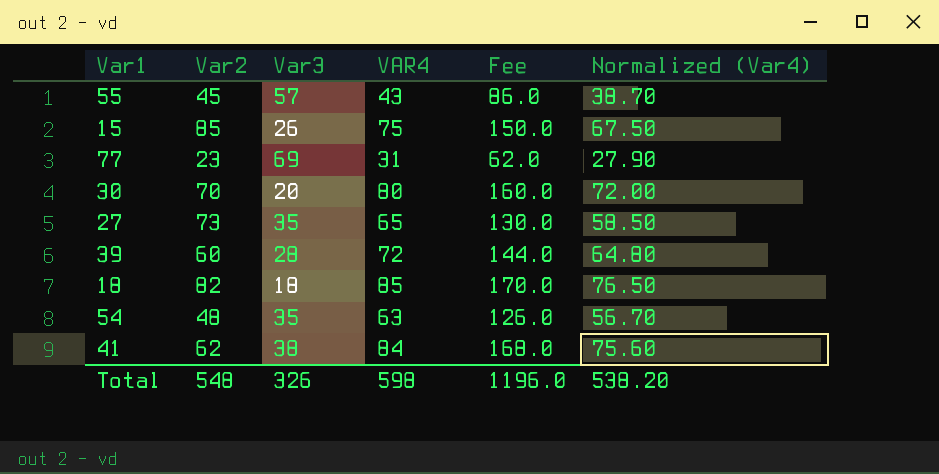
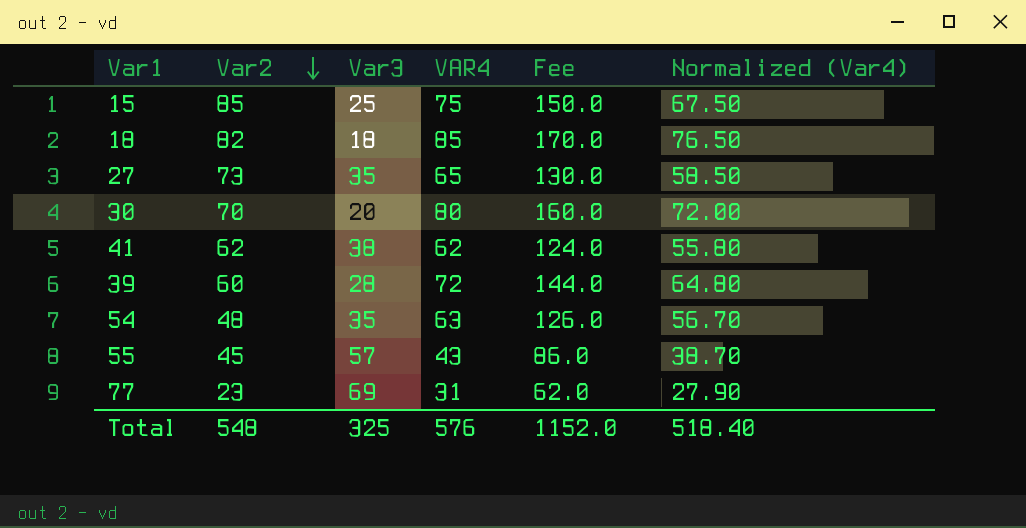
row order: none -> Var2 descending
15 | Var3: 26 -> 25
41 | VAR4: 84 -> 62
41 | Fee: 168.0 -> 124.0
41 | Normalized (Var4): 75.60 -> 55.80
Total | Var3: 326 -> 325
Total | VAR4: 598 -> 576
Total | Fee: 1196.0 -> 1152.0
Total | Normalized (Var4): 538.20 -> 518.40

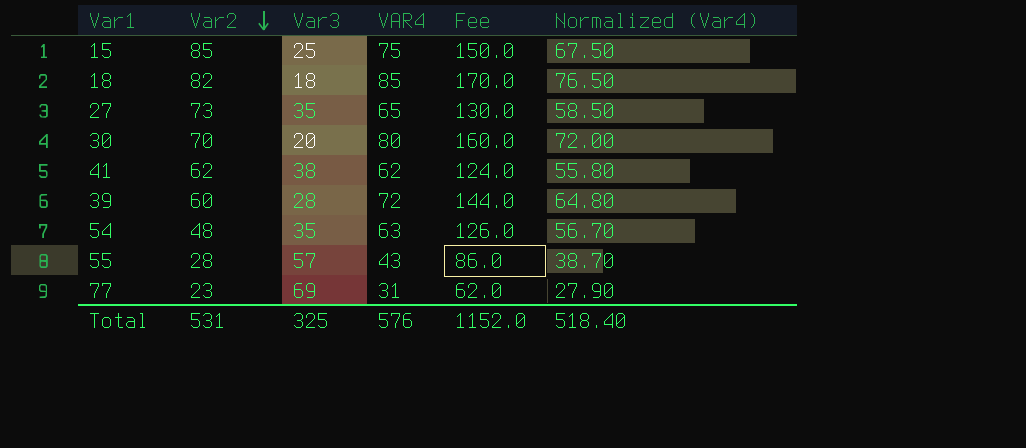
55 | Var2: 45 -> 28
Total | Var2: 548 -> 531

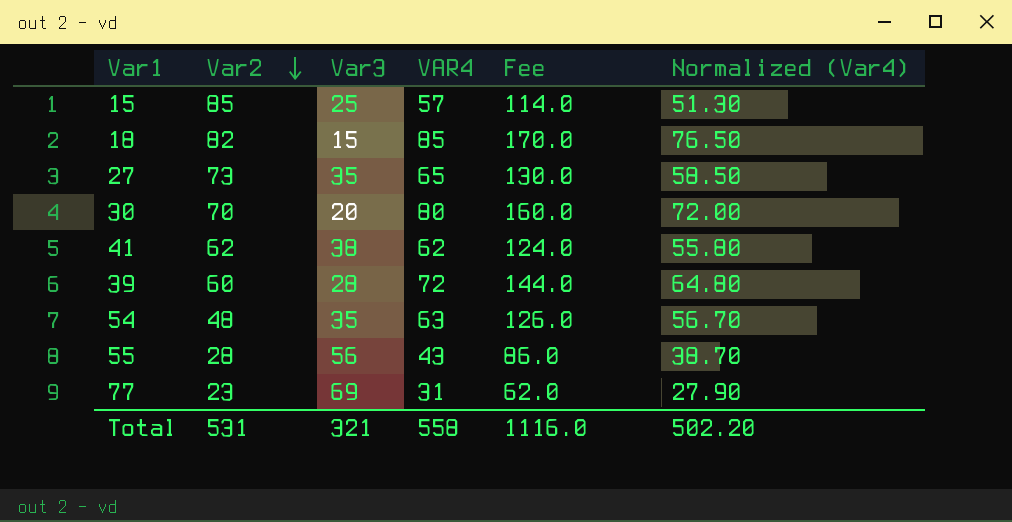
15 | VAR4: 75 -> 57
15 | Fee: 150.0 -> 114.0
15 | Normalized (Var4): 67.50 -> 51.30
18 | Var3: 18 -> 15
55 | Var3: 57 -> 56
Total | Var3: 325 -> 321
Total | VAR4: 576 -> 558
Total | Fee: 1152.0 -> 1116.0
Total | Normalized (Var4): 518.40 -> 502.20

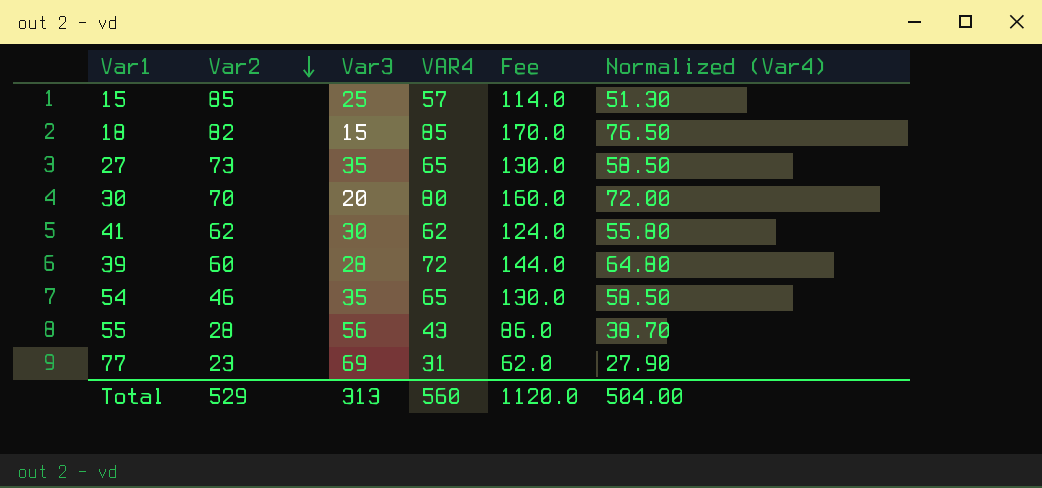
41 | Var3: 38 -> 30
54 | Var2: 48 -> 46
54 | VAR4: 63 -> 65
54 | Fee: 126.0 -> 130.0
54 | Normalized (Var4): 56.70 -> 58.50
Total | Var2: 531 -> 529
Total | Var3: 321 -> 313
Total | VAR4: 558 -> 560
Total | Fee: 1116.0 -> 1120.0
Total | Normalized (Var4): 502.20 -> 504.00

